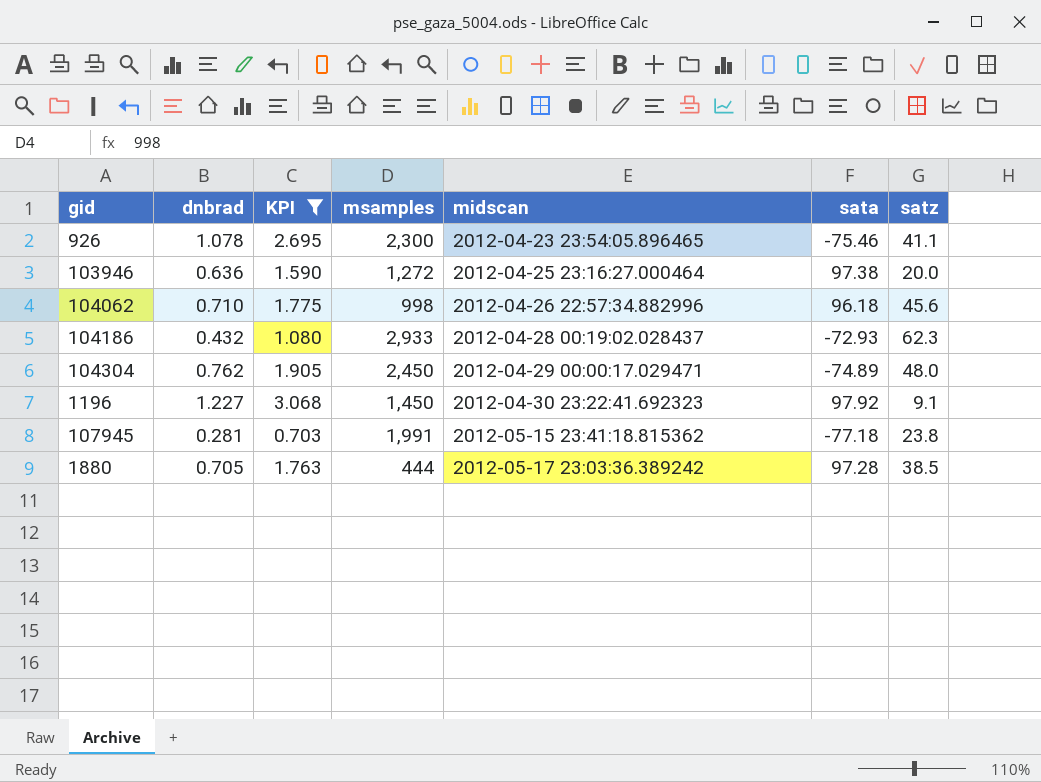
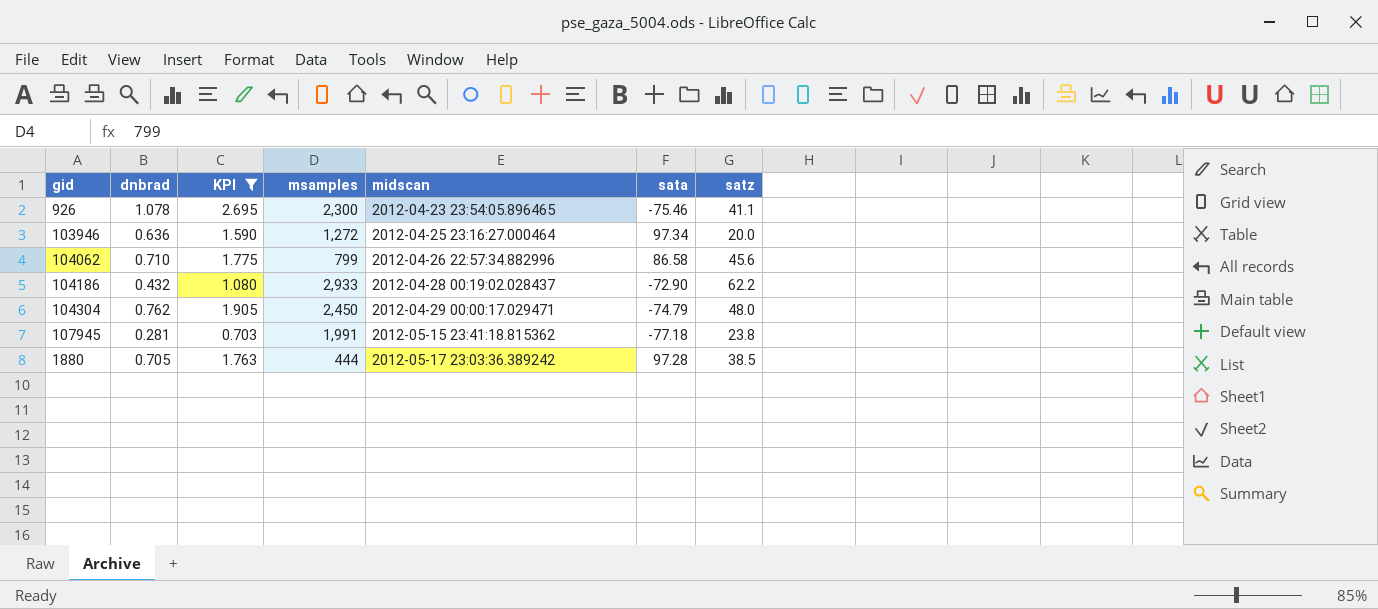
row 1196: 1.227 | 3.068 | 1,450 | 2012-04-30 23:22:41.692323 | 97.92 | 9.1 -> none
103946 | sata: 97.38 -> 97.34
104062 | msamples: 998 -> 799
104062 | sata: 96.18 -> 86.58
104186 | sata: -72.93 -> -72.90
104186 | satz: 62.3 -> 62.2
104304 | sata: -74.89 -> -74.79

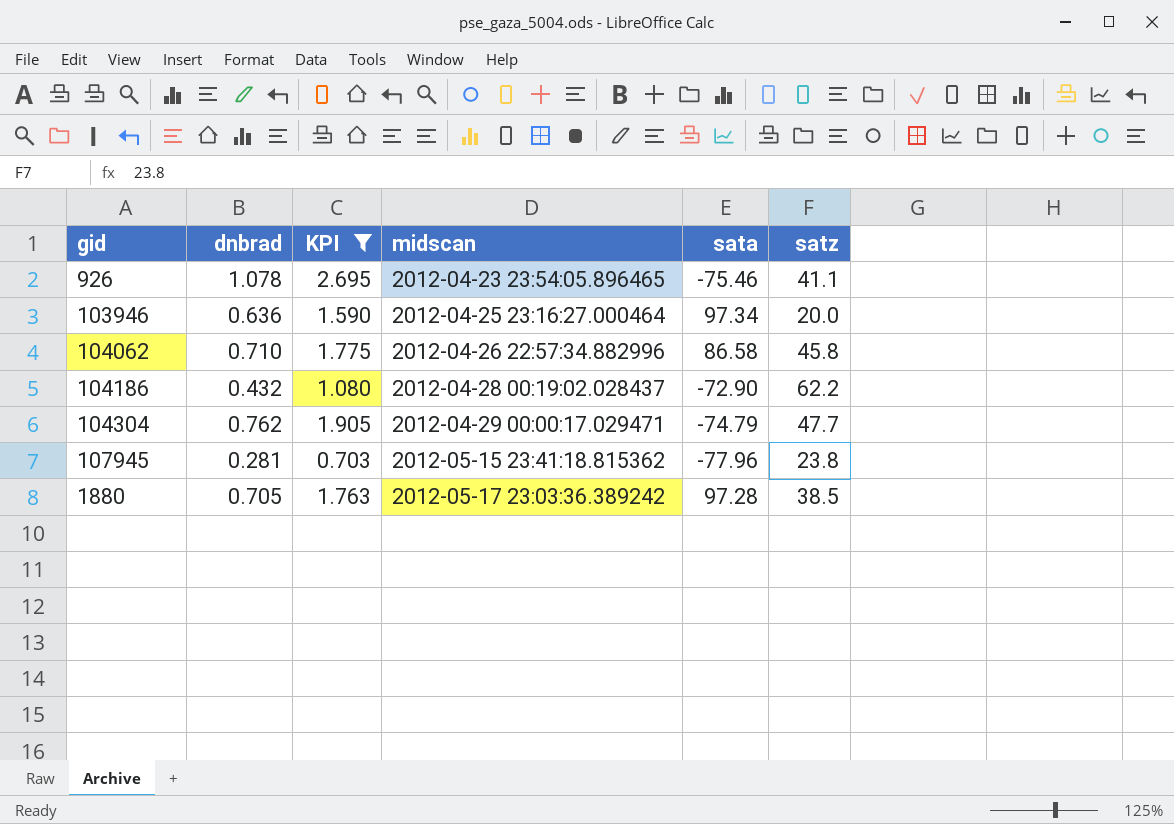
column msamples | position: 4 -> none
104062 | satz: 45.6 -> 45.8
104304 | satz: 48.0 -> 47.7
107945 | sata: -77.18 -> -77.96

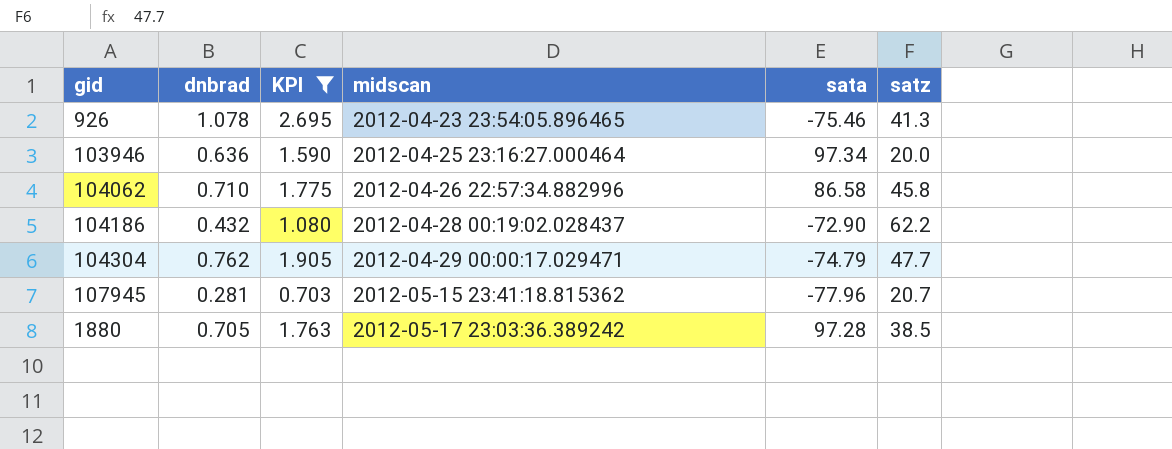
926 | satz: 41.1 -> 41.3
107945 | satz: 23.8 -> 20.7

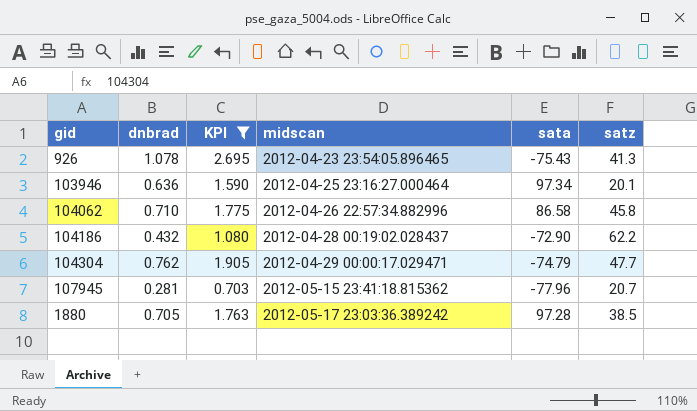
926 | sata: -75.46 -> -75.43
103946 | satz: 20.0 -> 20.1

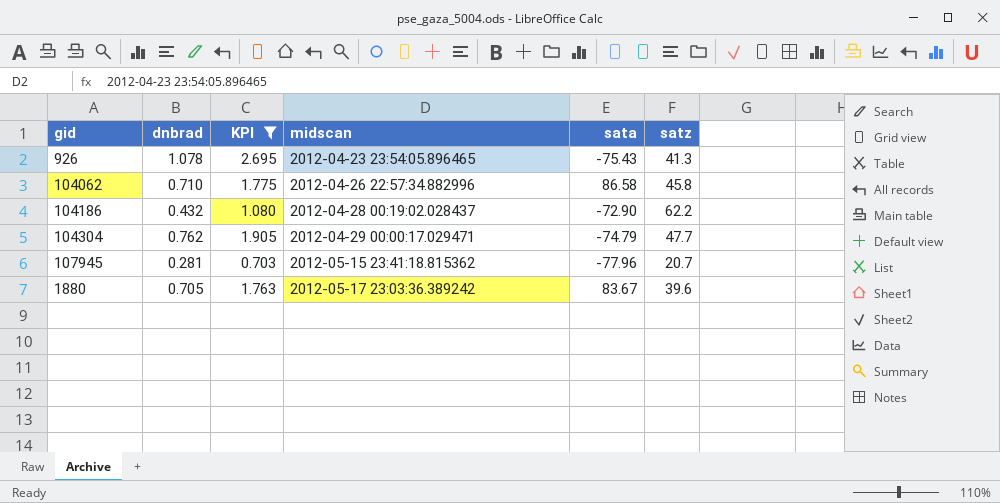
row 103946: 0.636 | 1.590 | 2012-04-25 23:16:27.000464 | 97.34 | 20.1 -> none
1880 | sata: 97.28 -> 83.67
1880 | satz: 38.5 -> 39.6

